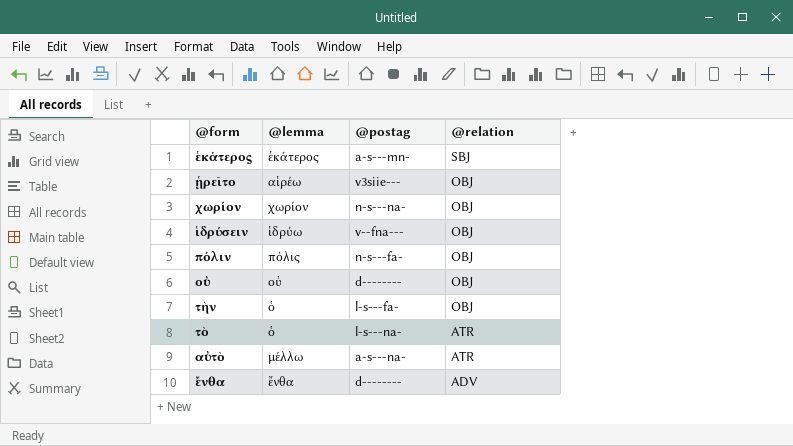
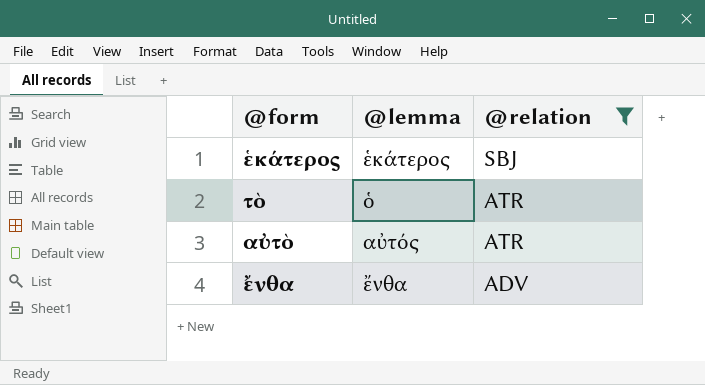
filter: none -> @relation != OBJ
column @postag | position: 3 -> none
αὐτὸ | @lemma: μέλλω -> αὐτός

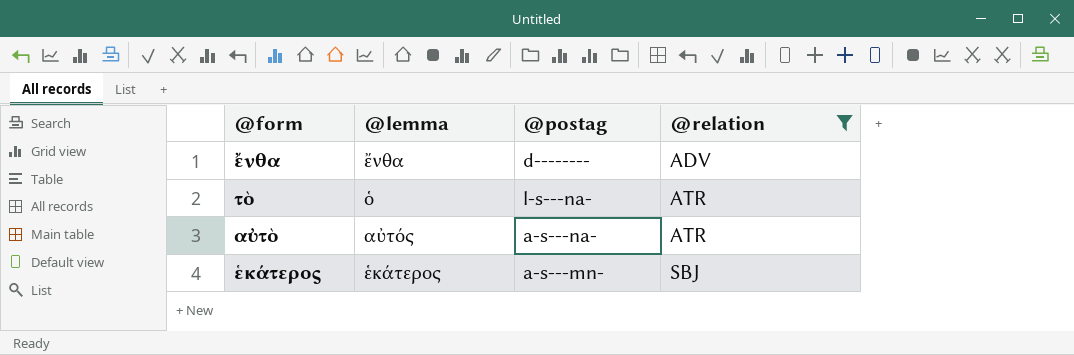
row order: @relation descending -> @relation ascending
column @postag | position: none -> 3

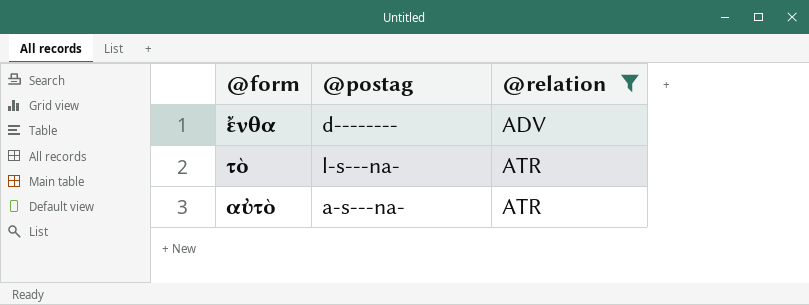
column @lemma | position: 2 -> none
row ἑκάτερος: ἑκάτερος | a-s---mn- | SBJ -> none

